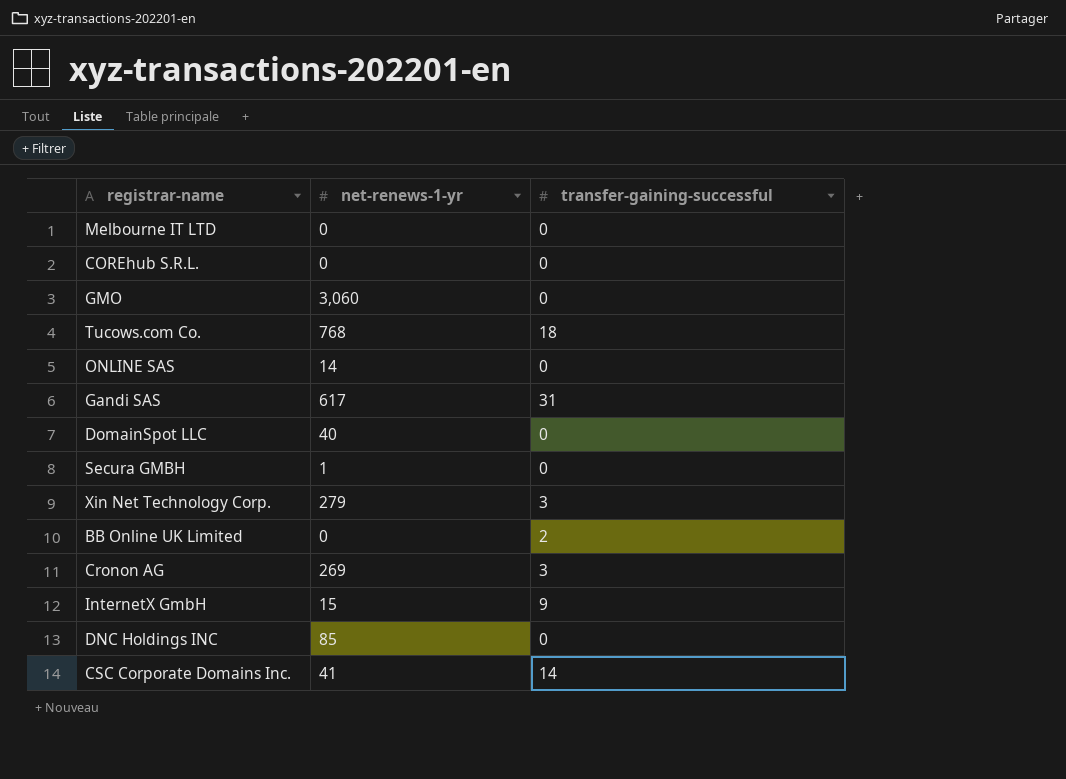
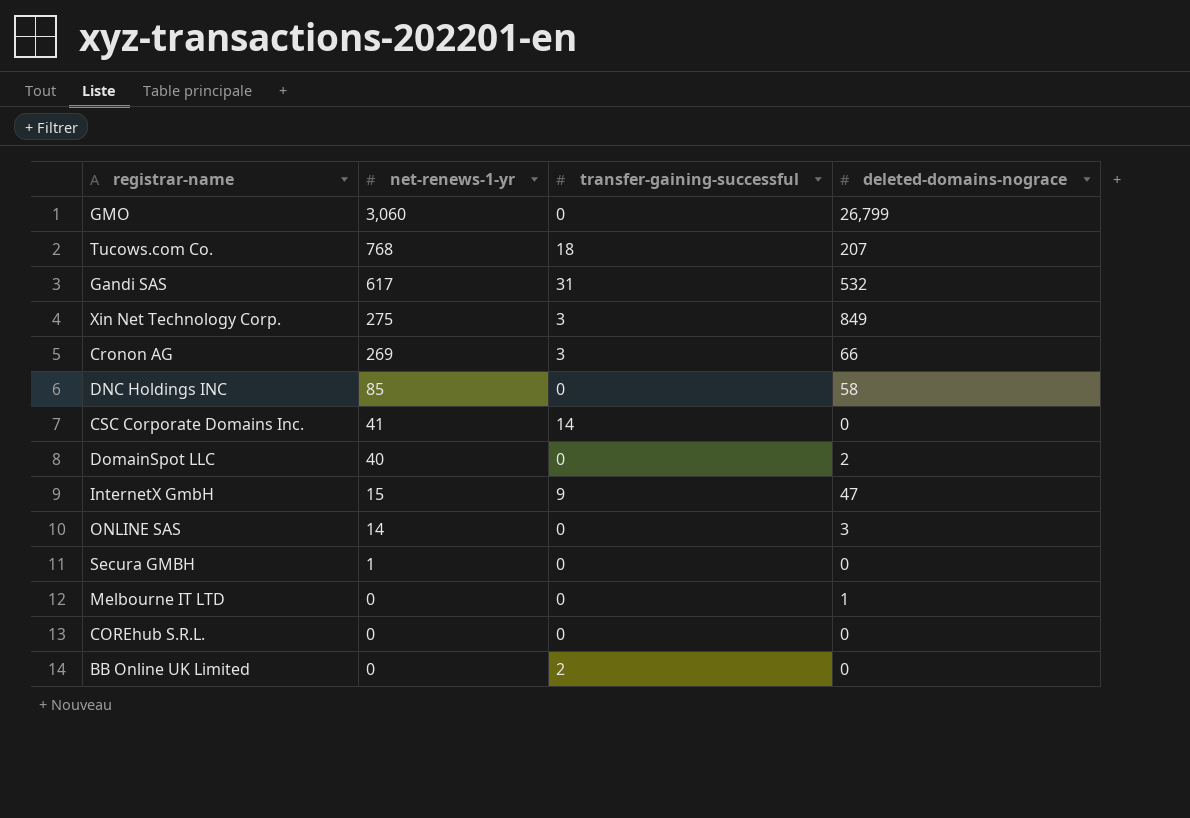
row order: none -> net-renews-1-yr descending
column deleted-domains-nograce | position: none -> 4
Xin Net Technology Corp. | net-renews-1-yr: 279 -> 275

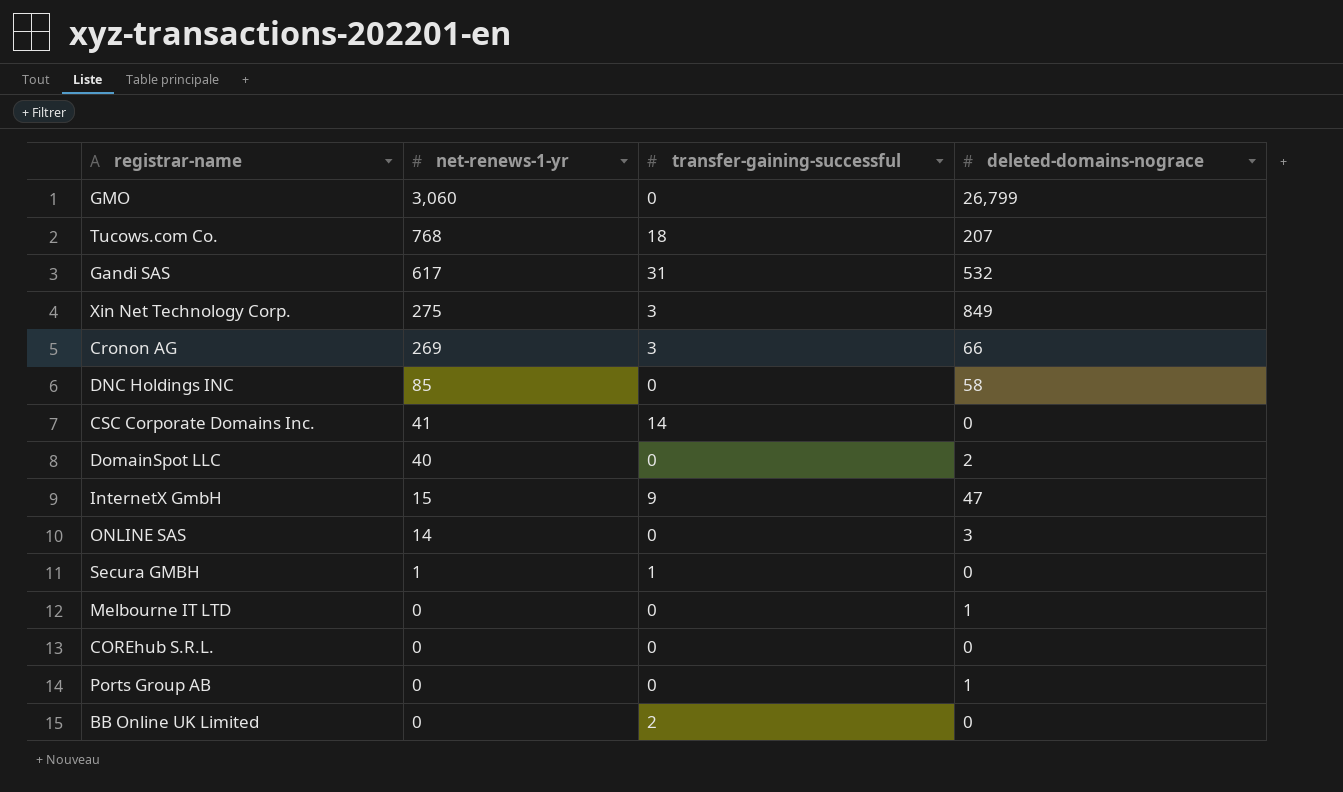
Secura GMBH | transfer-gaining-successful: 0 -> 1
row Ports Group AB: none -> 0 | 0 | 1

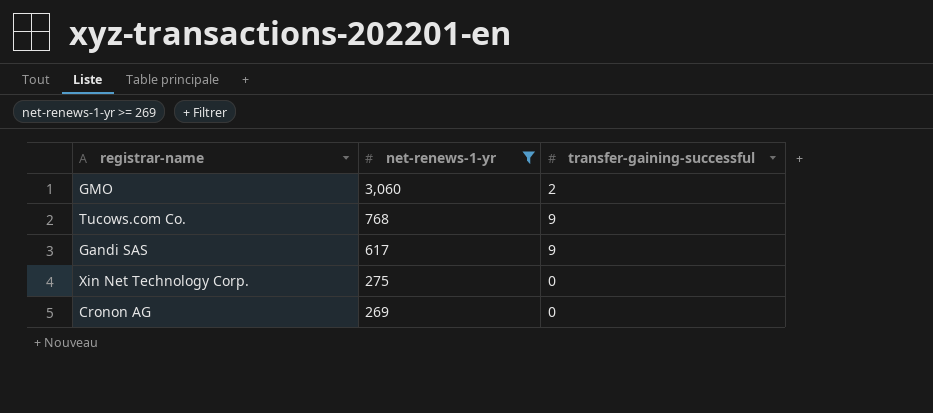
filter: none -> net-renews-1-yr >= 269
column deleted-domains-nograce | position: 4 -> none
GMO | transfer-gaining-successful: 0 -> 2
Tucows.com Co. | transfer-gaining-successful: 18 -> 9
Gandi SAS | transfer-gaining-successful: 31 -> 9
Xin Net Technology Corp. | transfer-gaining-successful: 3 -> 0
Cronon AG | transfer-gaining-successful: 3 -> 0

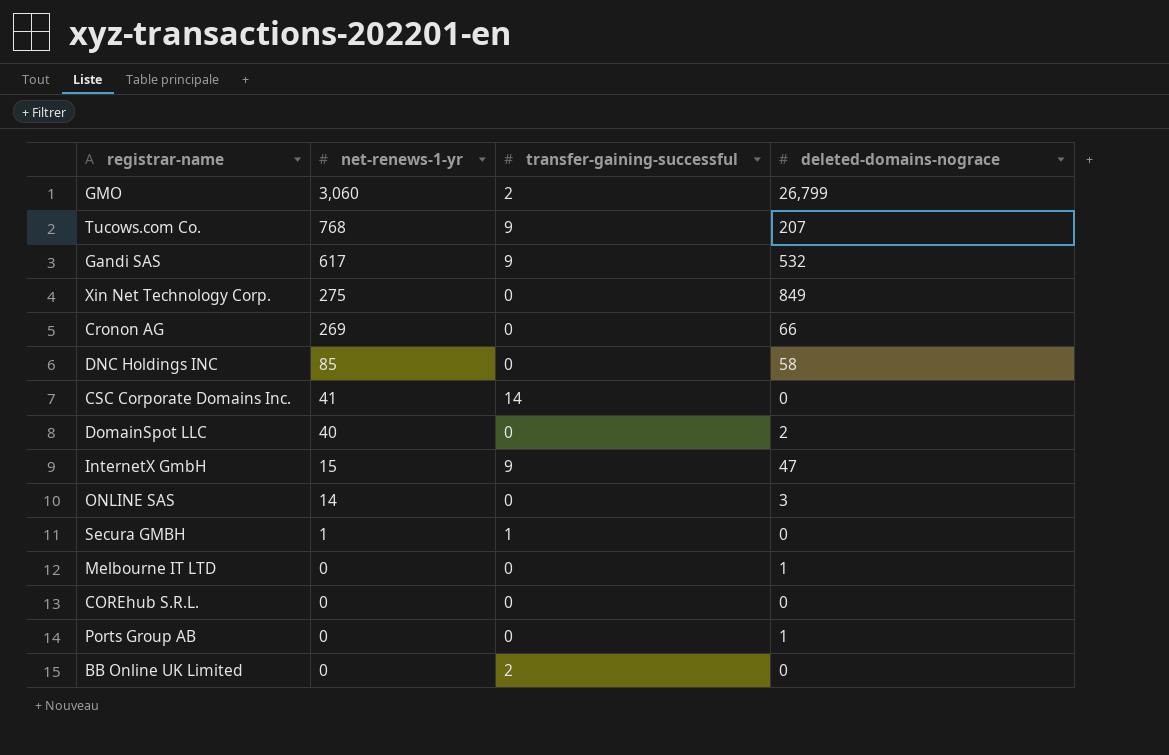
filter: net-renews-1-yr >= 269 -> none
column deleted-domains-nograce | position: none -> 4

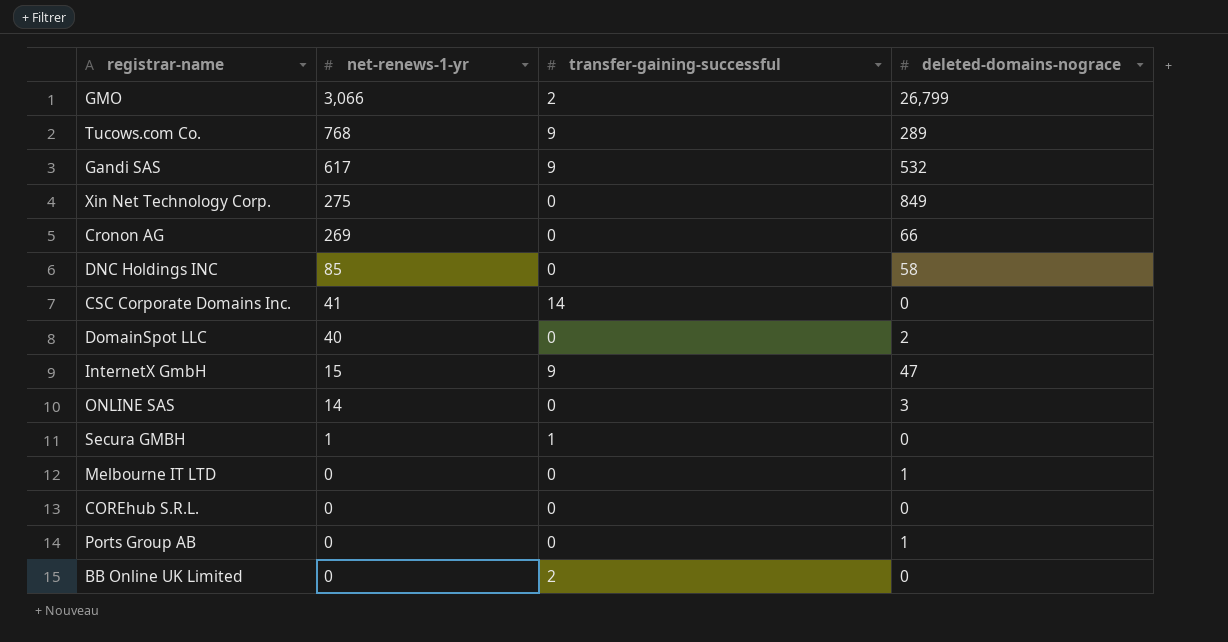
GMO | net-renews-1-yr: 3,060 -> 3,066
Tucows.com Co. | deleted-domains-nograce: 207 -> 289

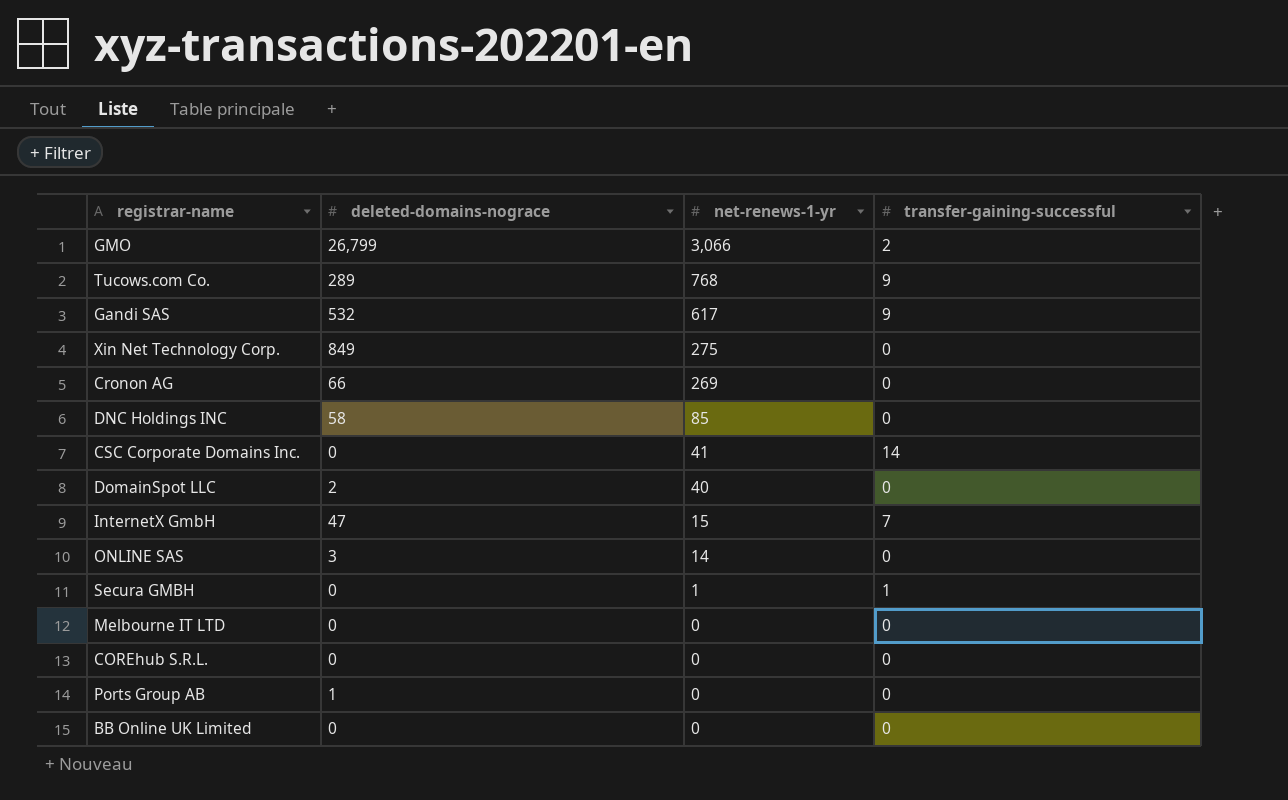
column deleted-domains-nograce | position: 4 -> 2
InternetX GmbH | transfer-gaining-successful: 9 -> 7
Melbourne IT LTD | deleted-domains-nograce: 1 -> 0
BB Online UK Limited | transfer-gaining-successful: 2 -> 0

